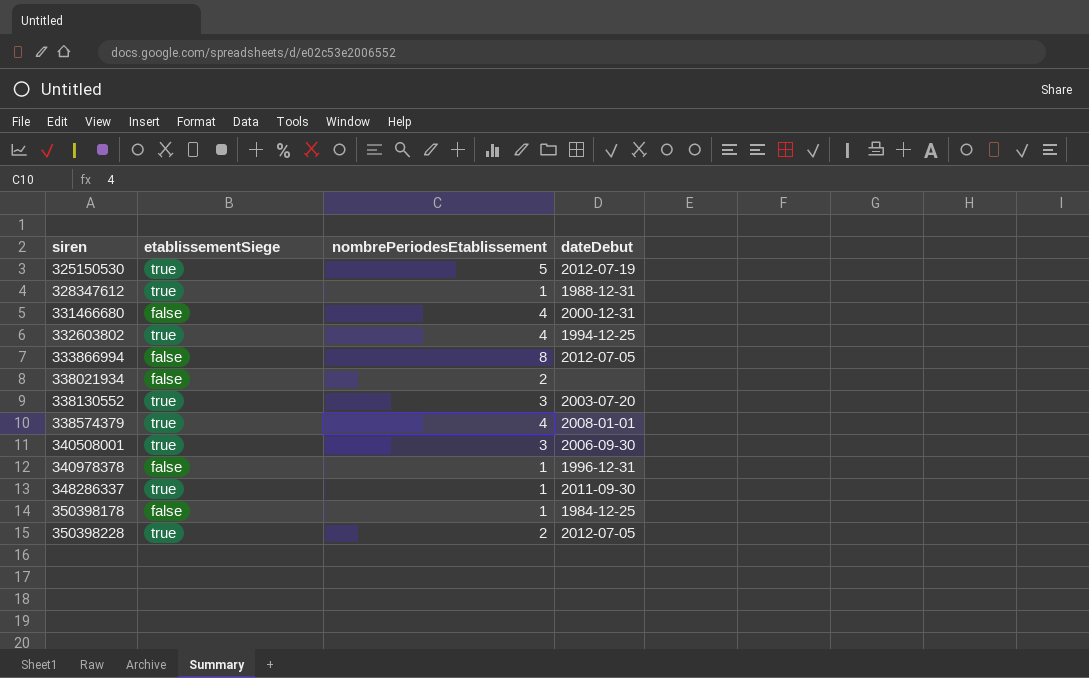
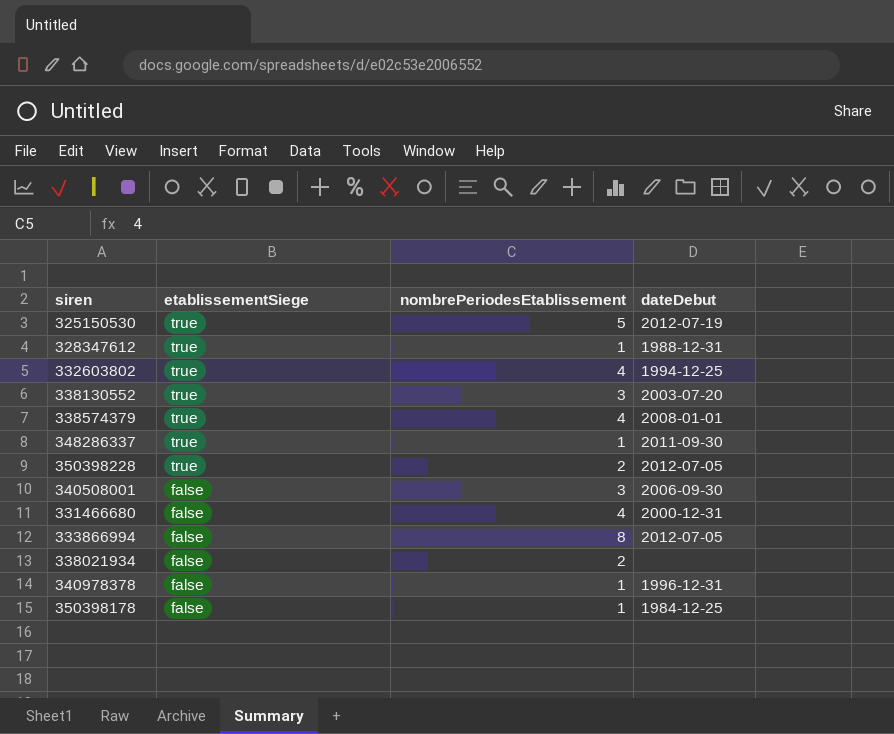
row order: siren ascending -> etablissementSiege descending
340508001 | etablissementSiege: true -> false

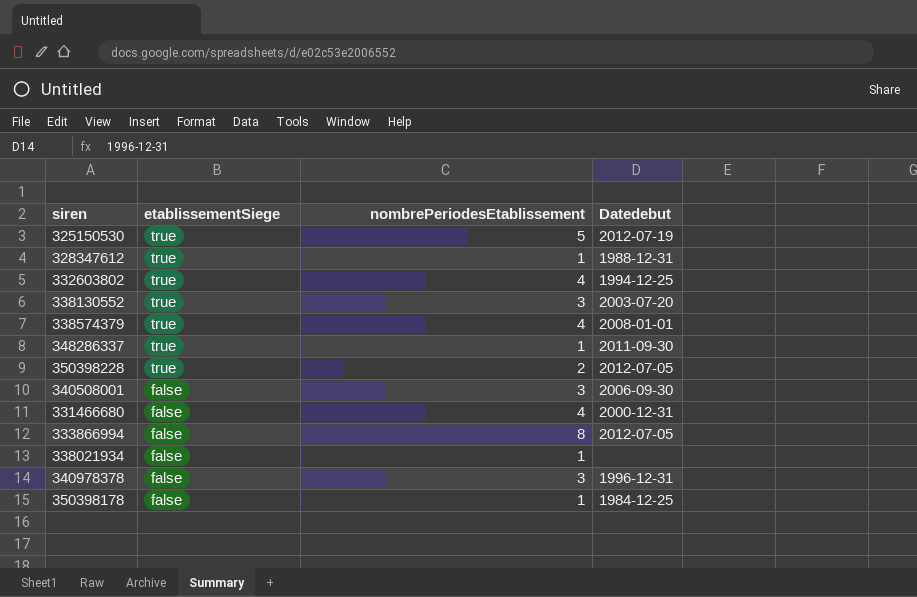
column name: dateDebut -> Datedebut
338021934 | nombrePeriodesEtablissement: 2 -> 1
340978378 | nombrePeriodesEtablissement: 1 -> 3

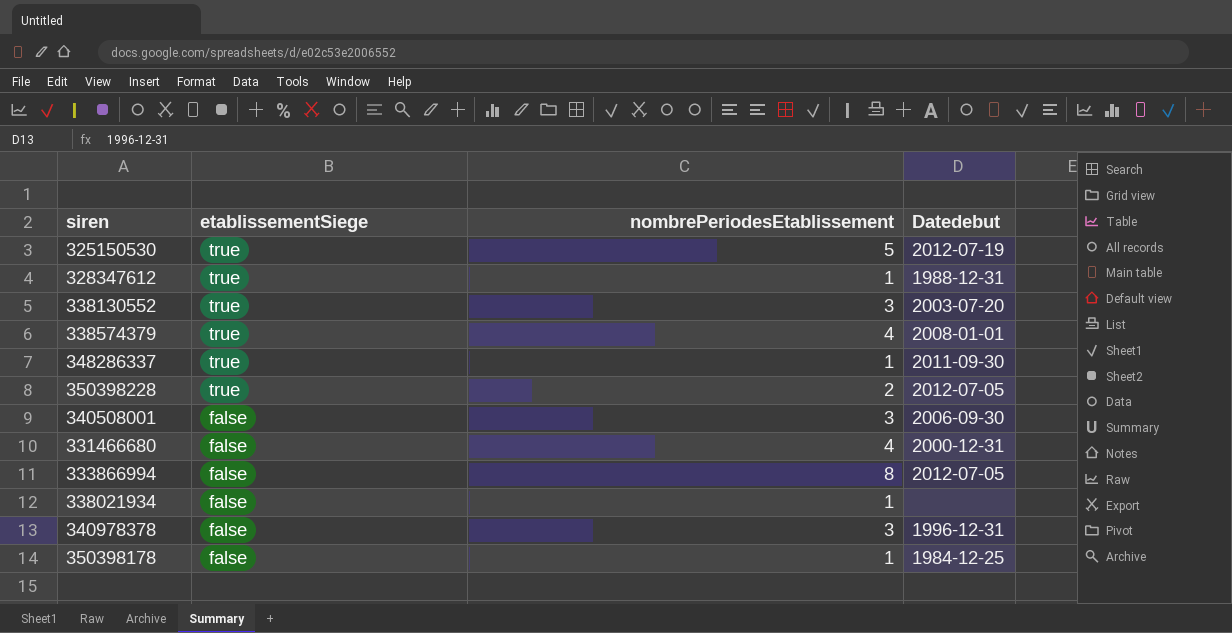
row 332603802: true | 4 | 1994-12-25 -> none

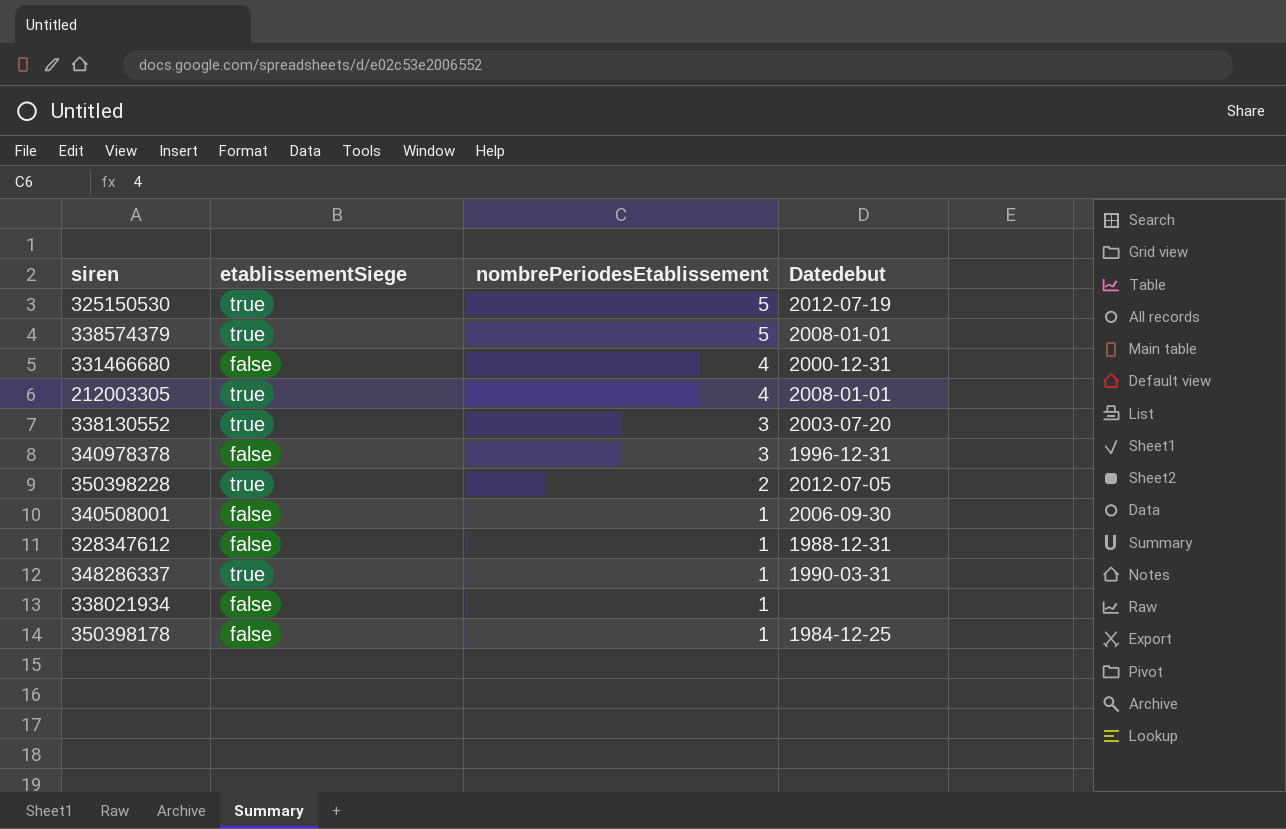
row order: etablissementSiege descending -> nombrePeriodesEtablissement descending
row 333866994: false | 8 | 2012-07-05 -> none
338574379 | nombrePeriodesEtablissement: 4 -> 5
row 212003305: none -> true | 4 | 2008-01-01
340508001 | nombrePeriodesEtablissement: 3 -> 1
328347612 | etablissementSiege: true -> false
348286337 | Datedebut: 2011-09-30 -> 1990-03-31

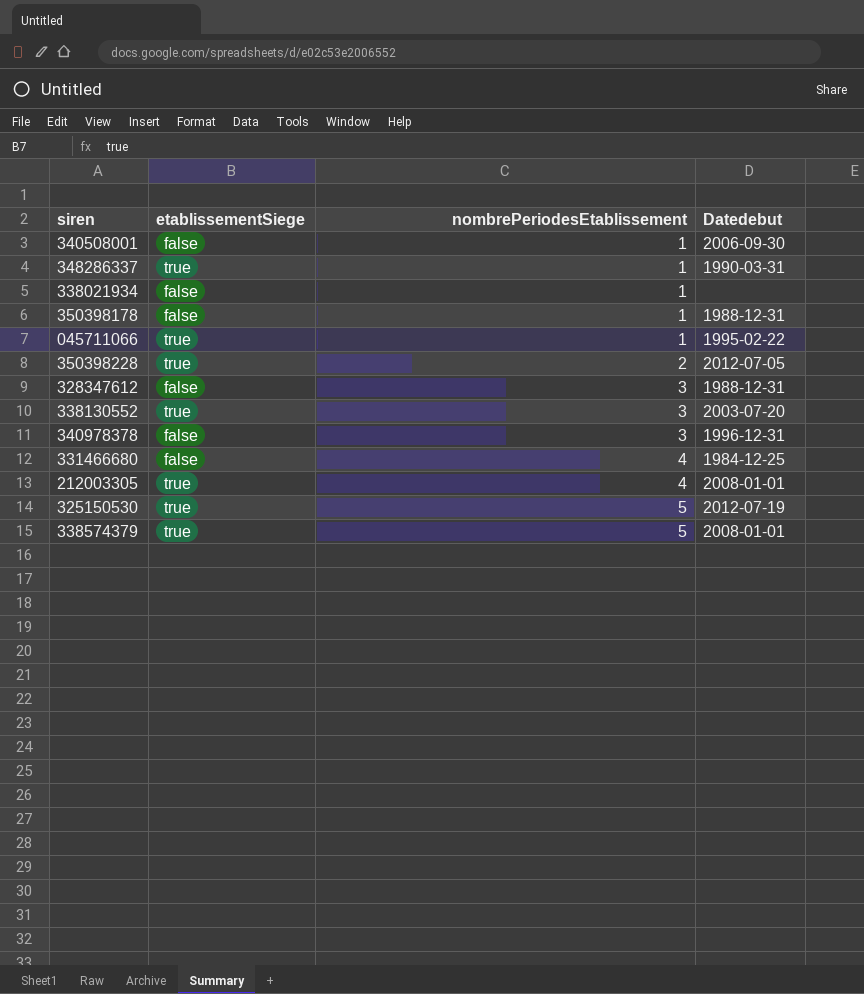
row order: nombrePeriodesEtablissement descending -> nombrePeriodesEtablissement ascending
350398178 | Datedebut: 1984-12-25 -> 1988-12-31
row 045711066: none -> true | 1 | 1995-02-22
328347612 | nombrePeriodesEtablissement: 1 -> 3
331466680 | Datedebut: 2000-12-31 -> 1984-12-25

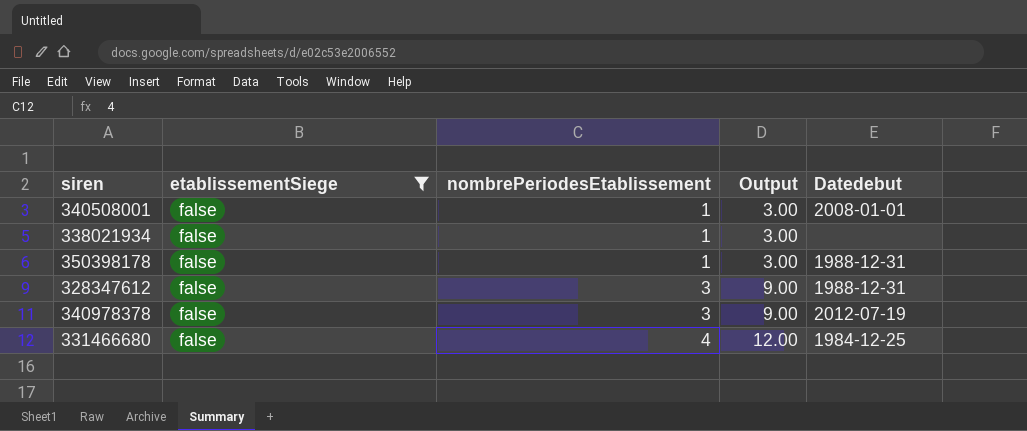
filter: none -> etablissementSiege = false
column Output | formula: none -> [nombrePeriodesEtablissement] * 3
340508001 | Datedebut: 2006-09-30 -> 2008-01-01
340978378 | Datedebut: 1996-12-31 -> 2012-07-19

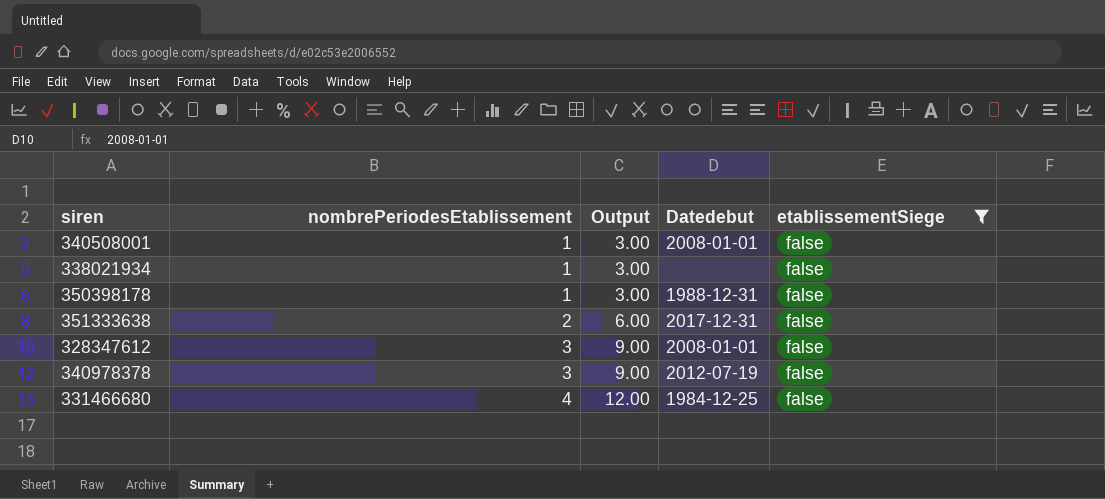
column etablissementSiege | position: 2 -> 5
row 351333638: none -> 2 | 6.00 | 2017-12-31 | false
328347612 | Datedebut: 1988-12-31 -> 2008-01-01

